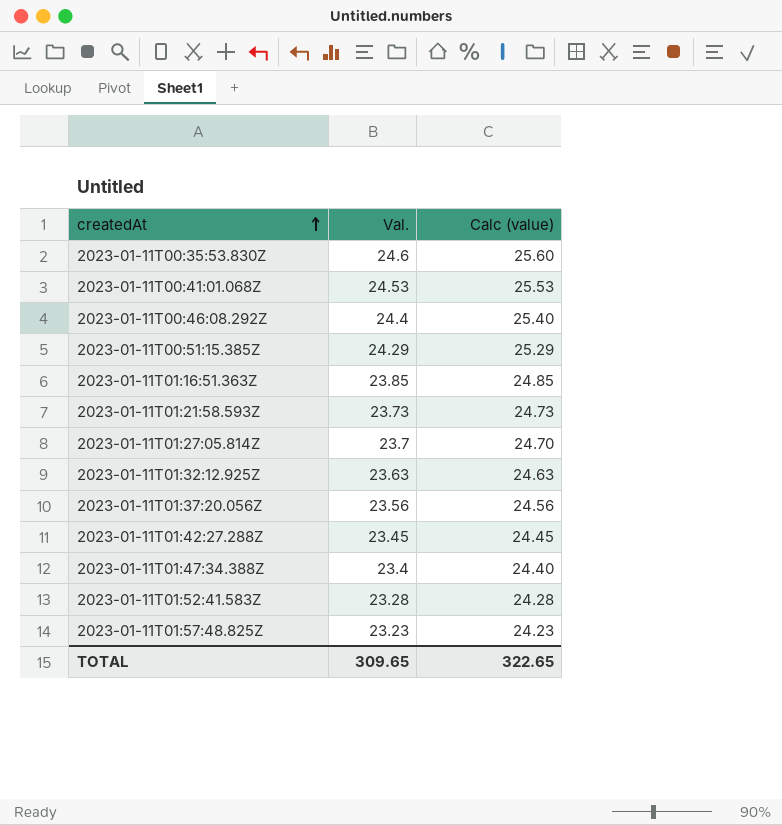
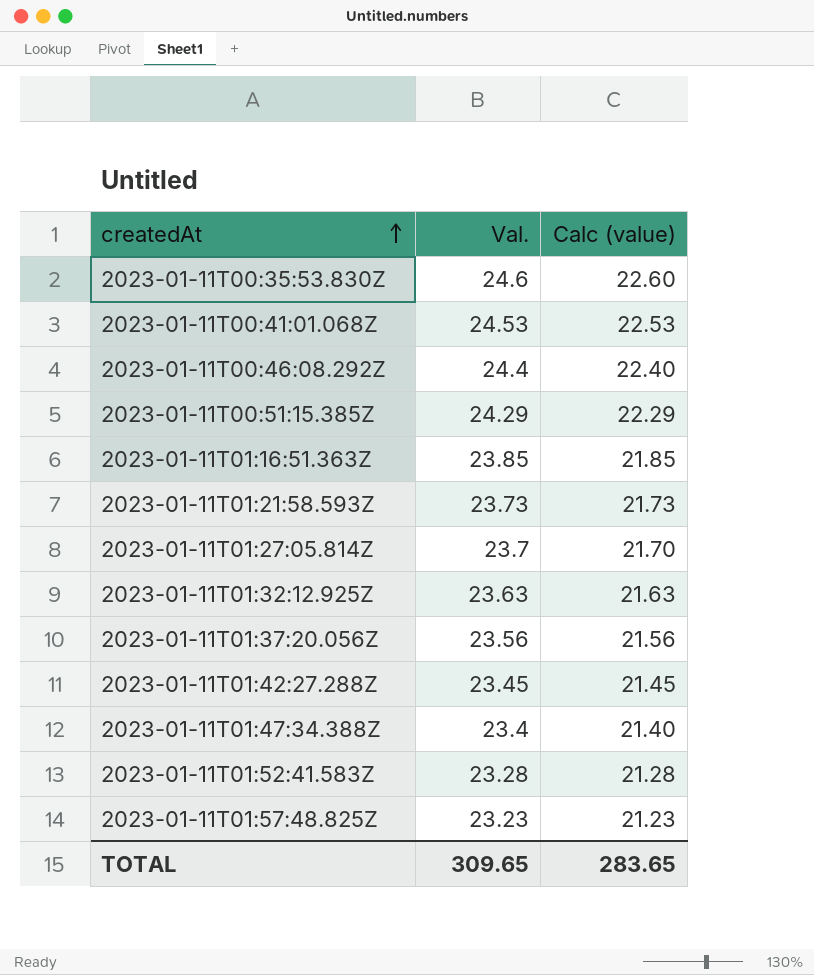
column Calc (value) | formula: [Val.] + 1 -> [Val.] - 2
TOTAL | Calc (value): 322.65 -> 283.65

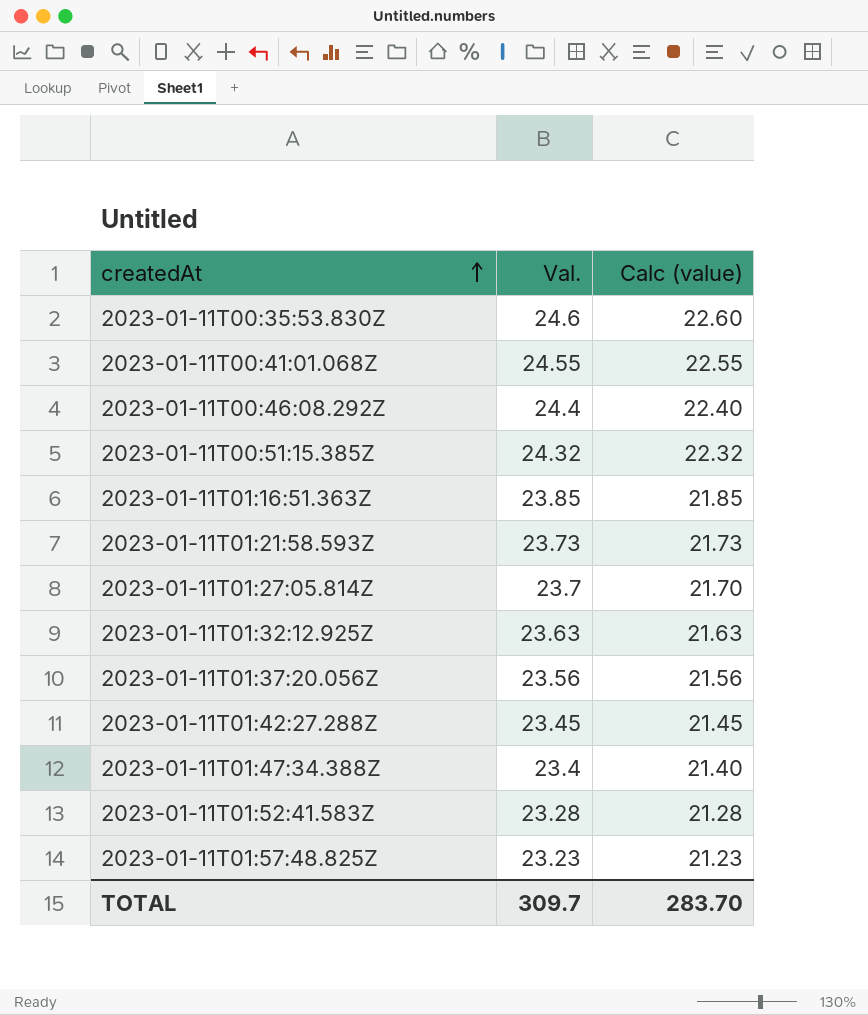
2023-01-11T00:41:01.068Z | Val.: 24.53 -> 24.55
2023-01-11T00:41:01.068Z | Calc (value): 22.53 -> 22.55
2023-01-11T00:51:15.385Z | Val.: 24.29 -> 24.32
2023-01-11T00:51:15.385Z | Calc (value): 22.29 -> 22.32
TOTAL | Val.: 309.65 -> 309.7
TOTAL | Calc (value): 283.65 -> 283.70

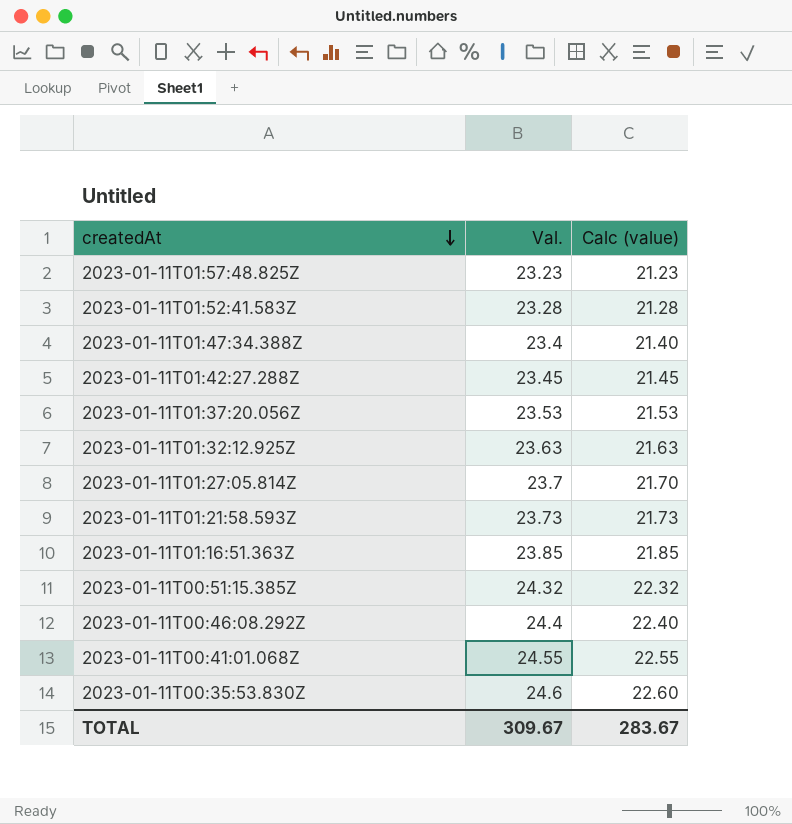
row order: createdAt ascending -> createdAt descending
2023-01-11T01:37:20.056Z | Val.: 23.56 -> 23.53
2023-01-11T01:37:20.056Z | Calc (value): 21.56 -> 21.53
TOTAL | Val.: 309.7 -> 309.67
TOTAL | Calc (value): 283.70 -> 283.67

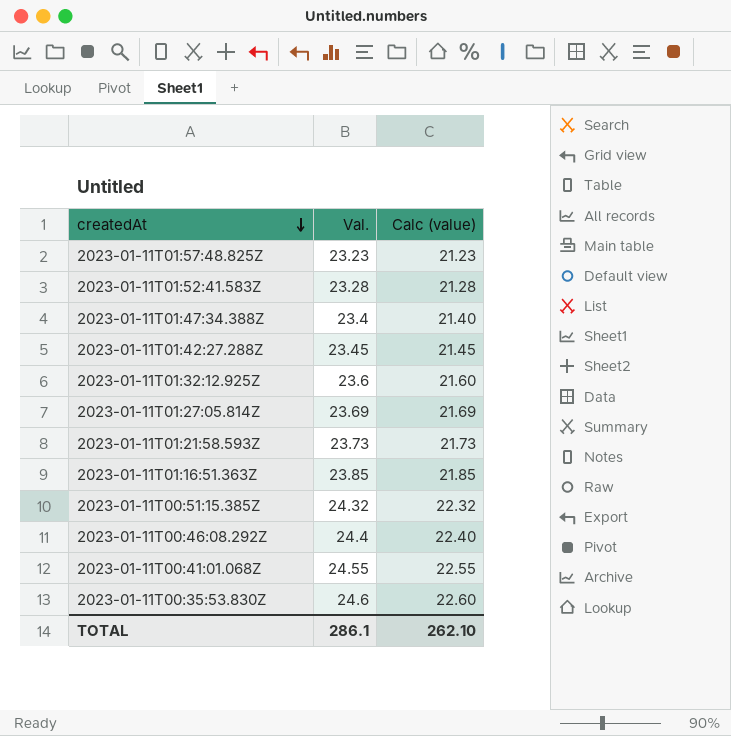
row 2023-01-11T01:37:20.056Z: 23.53 | 21.53 -> none
2023-01-11T01:32:12.925Z | Val.: 23.63 -> 23.6
2023-01-11T01:32:12.925Z | Calc (value): 21.63 -> 21.60
2023-01-11T01:27:05.814Z | Val.: 23.7 -> 23.69
2023-01-11T01:27:05.814Z | Calc (value): 21.70 -> 21.69
TOTAL | Val.: 309.67 -> 286.1
TOTAL | Calc (value): 283.67 -> 262.10

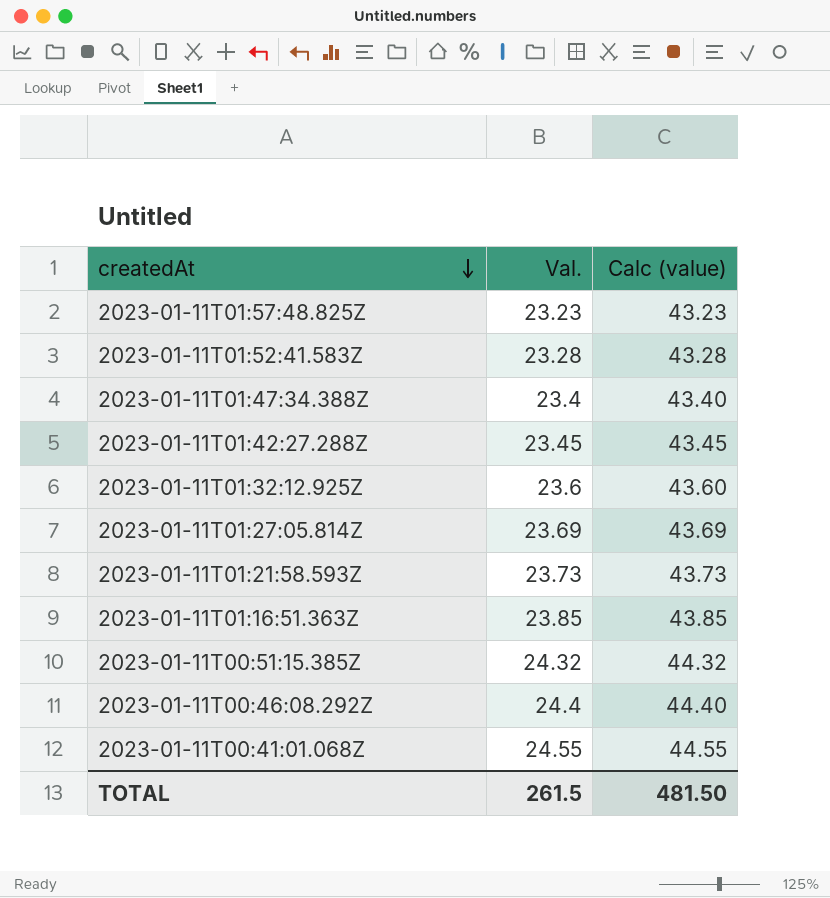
column Calc (value) | formula: [Val.] - 2 -> [Val.] + 20
row 2023-01-11T00:35:53.830Z: 24.6 | 22.60 -> none
TOTAL | Val.: 286.1 -> 261.5
TOTAL | Calc (value): 262.10 -> 481.50

